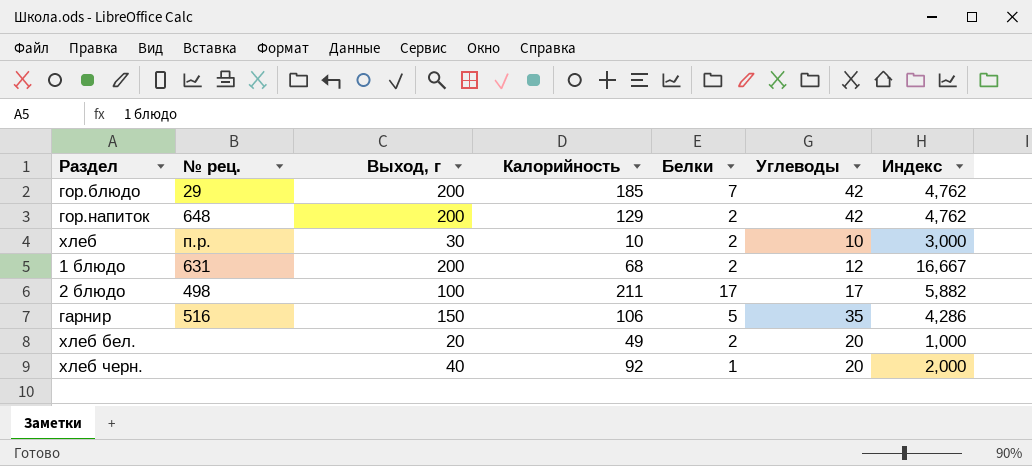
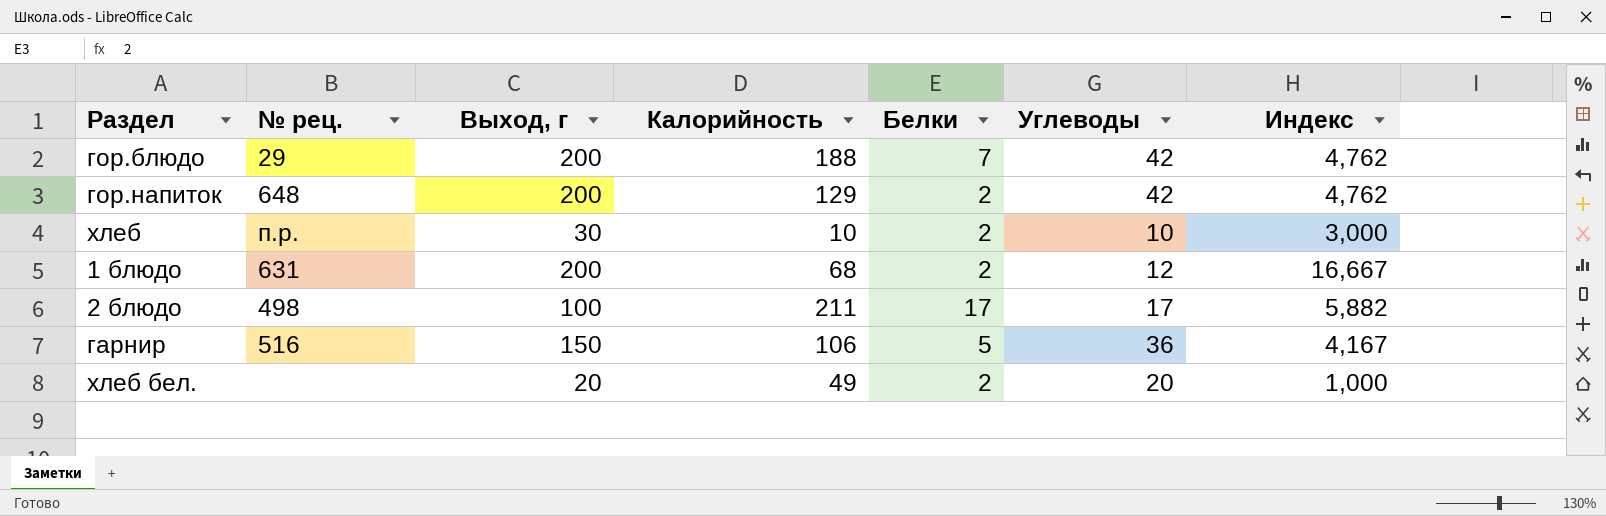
row хлеб черн.: none | 40 | 92 | 1 | 20 | 2,000 -> none
гор.блюдо | Калорийность: 185 -> 188
гарнир | Углеводы: 35 -> 36
гарнир | Индекс: 4,286 -> 4,167

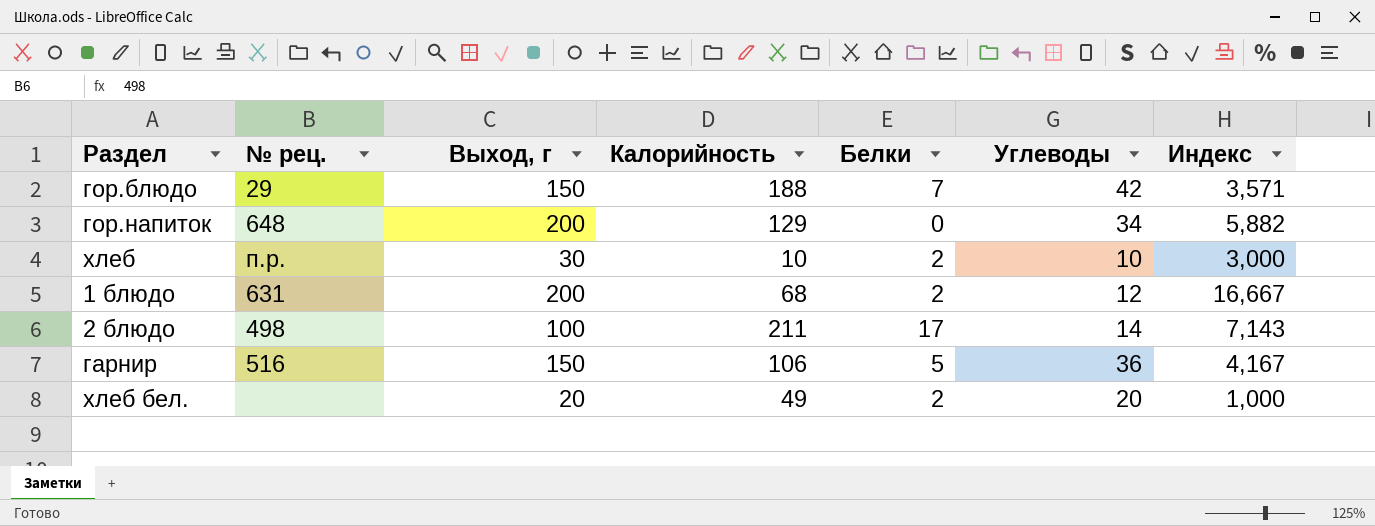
гор.блюдо | Выход, г: 200 -> 150
гор.блюдо | Индекс: 4,762 -> 3,571
гор.напиток | Белки: 2 -> 0
гор.напиток | Углеводы: 42 -> 34
гор.напиток | Индекс: 4,762 -> 5,882
2 блюдо | Углеводы: 17 -> 14
2 блюдо | Индекс: 5,882 -> 7,143

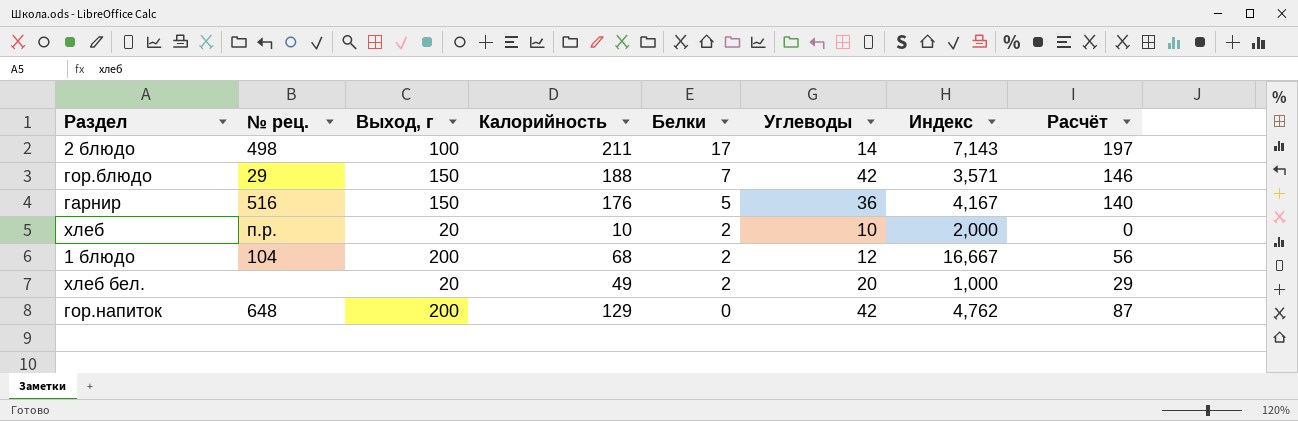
row order: none -> Белки descending
column Расчёт | formula: none -> [Калорийность] - [Углеводы]
гарнир | Калорийность: 106 -> 176
хлеб | Выход, г: 30 -> 20
хлеб | Индекс: 3,000 -> 2,000
1 блюдо | № рец.: 631 -> 104
гор.напиток | Углеводы: 34 -> 42
гор.напиток | Индекс: 5,882 -> 4,762

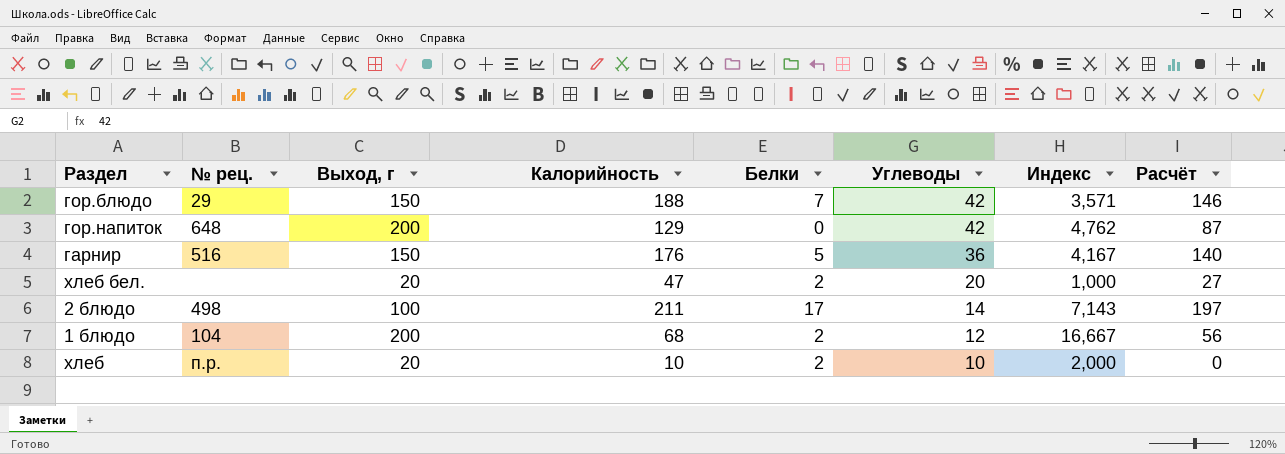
row order: Белки descending -> Углеводы descending
хлеб бел. | Калорийность: 49 -> 47
хлеб бел. | Расчёт: 29 -> 27

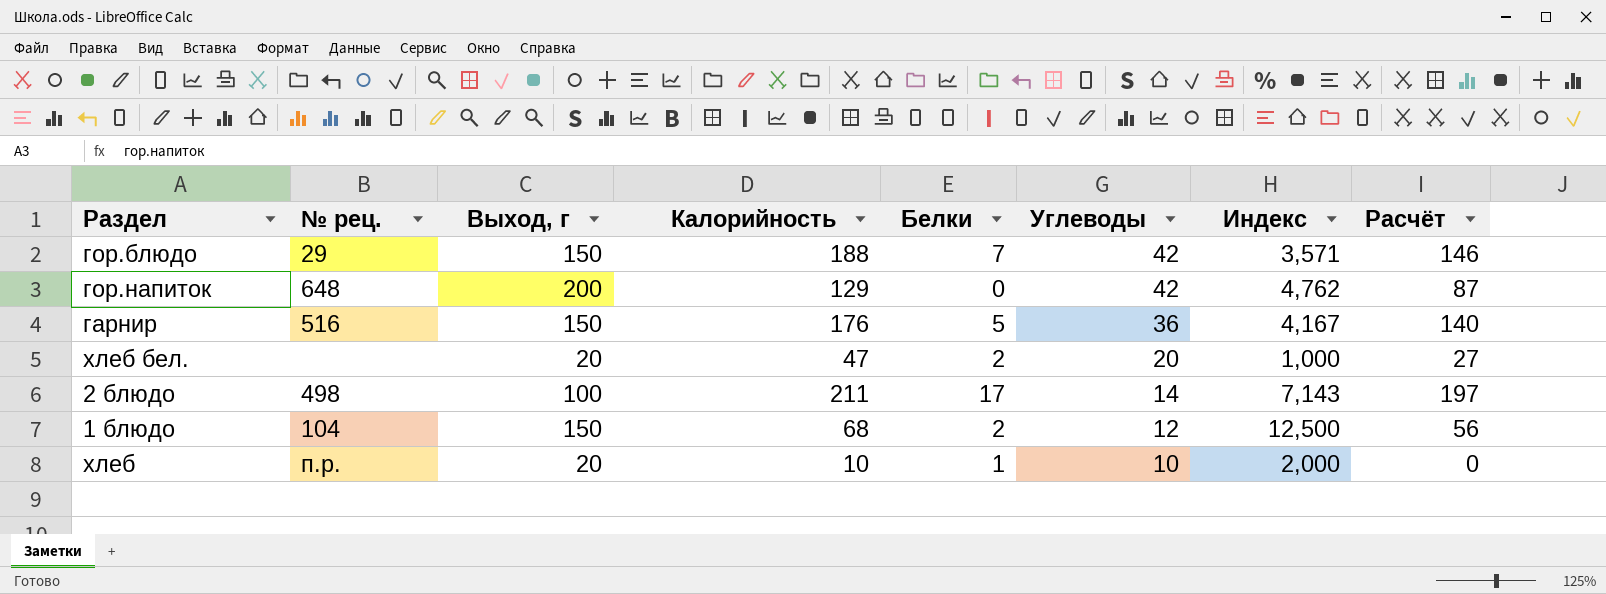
1 блюдо | Выход, г: 200 -> 150
1 блюдо | Индекс: 16,667 -> 12,500
хлеб | Белки: 2 -> 1

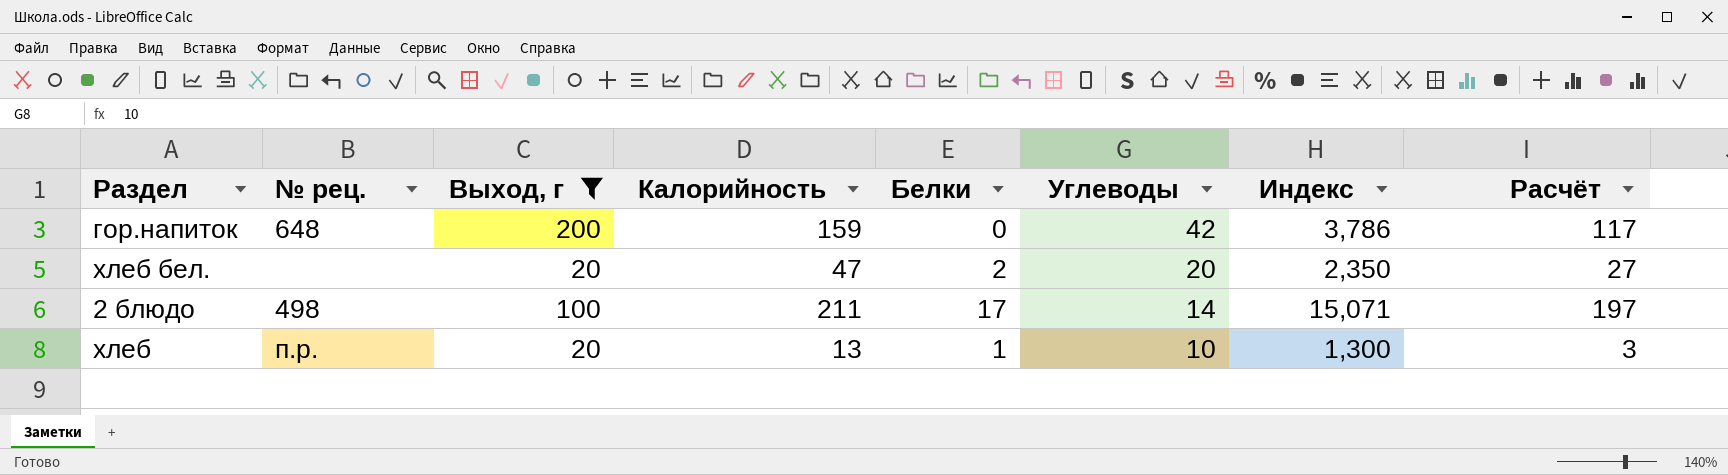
filter: none -> Выход, г != 150
column Индекс | formula: [Выход, г] / [Углеводы] -> [Калорийность] / [Углеводы]
гор.напиток | Калорийность: 129 -> 159
гор.напиток | Расчёт: 87 -> 117
хлеб | Калорийность: 10 -> 13
хлеб | Расчёт: 0 -> 3

